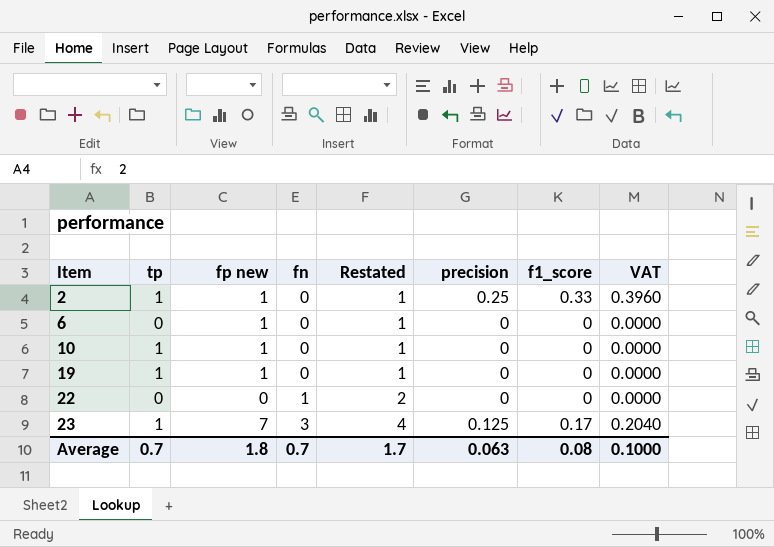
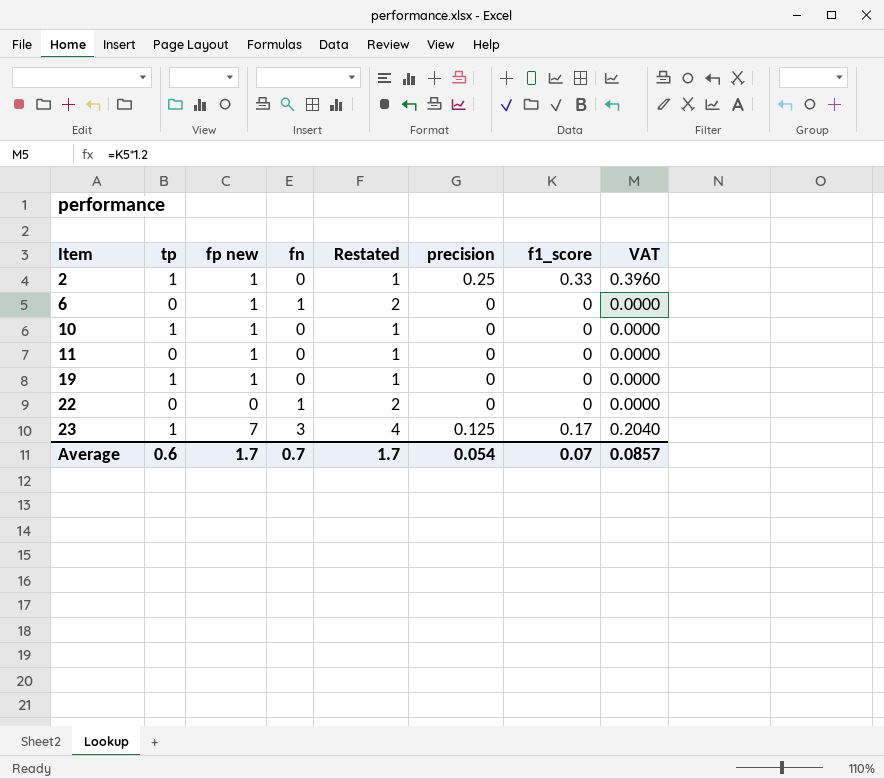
6 | fn: 0 -> 1
6 | Restated: 1 -> 2
row 11: none -> 0 | 1 | 0 | 1 | 0 | 0 | 0.0000
Average | tp: 0.7 -> 0.6
Average | fp new: 1.8 -> 1.7
Average | precision: 0.063 -> 0.054
Average | f1_score: 0.08 -> 0.07
Average | VAT: 0.1000 -> 0.0857

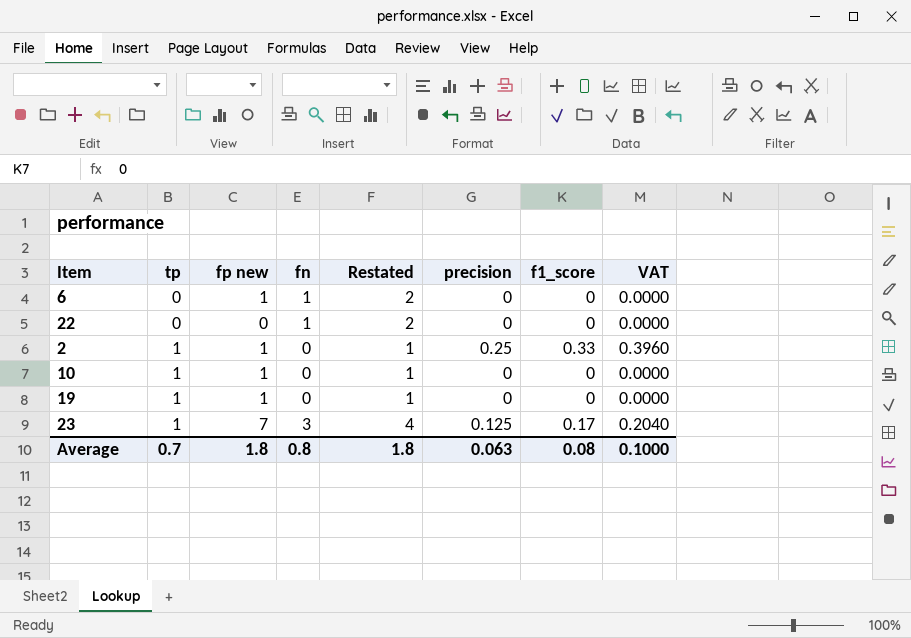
row order: Item ascending -> tp ascending
row 11: 0 | 1 | 0 | 1 | 0 | 0 | 0.0000 -> none
Average | tp: 0.6 -> 0.7
Average | fp new: 1.7 -> 1.8
Average | fn: 0.7 -> 0.8
Average | Restated: 1.7 -> 1.8
Average | precision: 0.054 -> 0.063
Average | f1_score: 0.07 -> 0.08
Average | VAT: 0.0857 -> 0.1000

